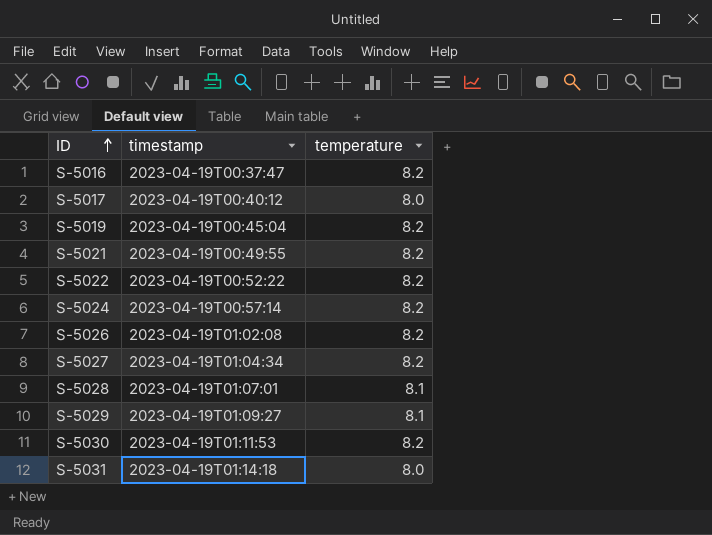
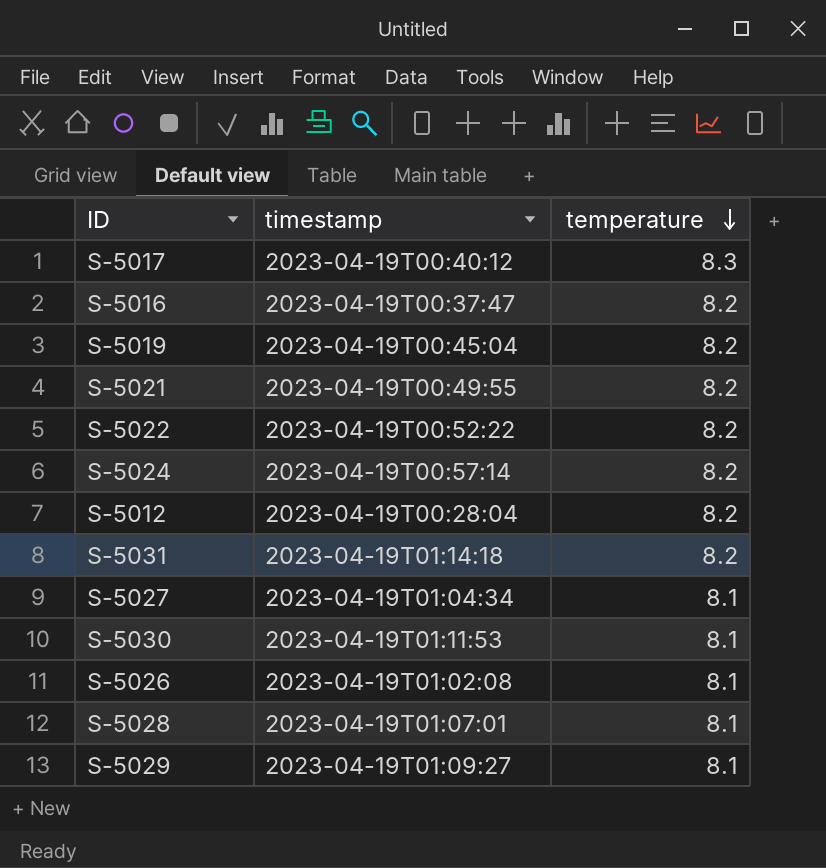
row order: ID ascending -> temperature descending
S-5017 | temperature: 8.0 -> 8.3
row S-5012: none -> 2023-04-19T00:28:04 | 8.2
S-5031 | temperature: 8.0 -> 8.2
S-5027 | temperature: 8.2 -> 8.1
S-5030 | temperature: 8.2 -> 8.1
S-5026 | temperature: 8.2 -> 8.1

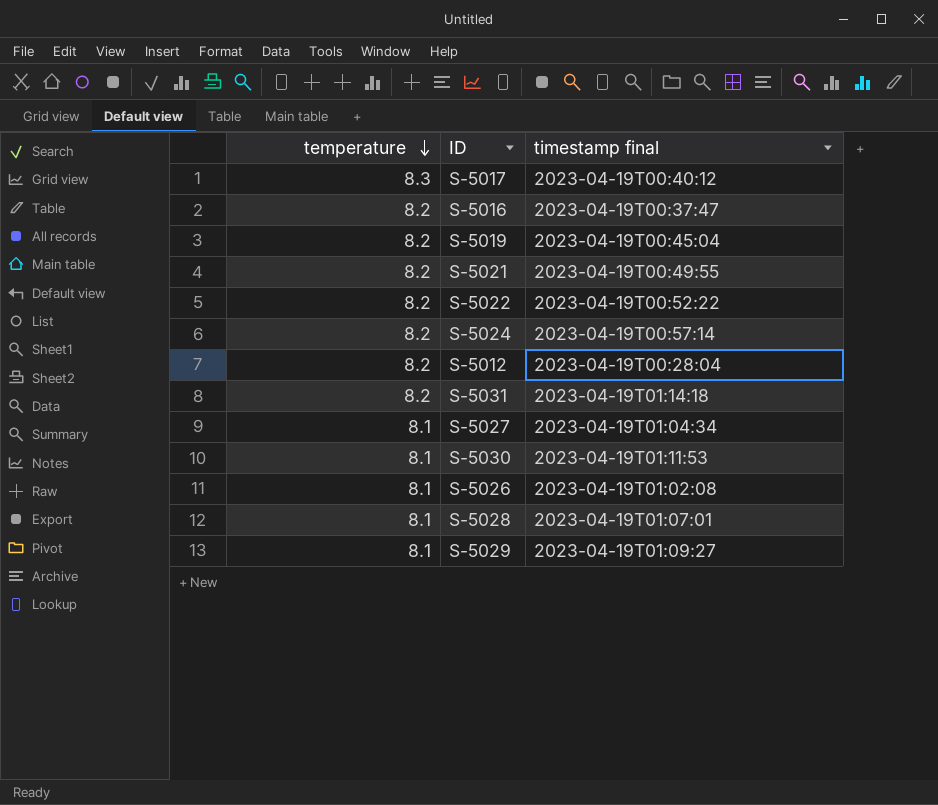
column temperature | position: 3 -> 1
column name: timestamp -> timestamp final

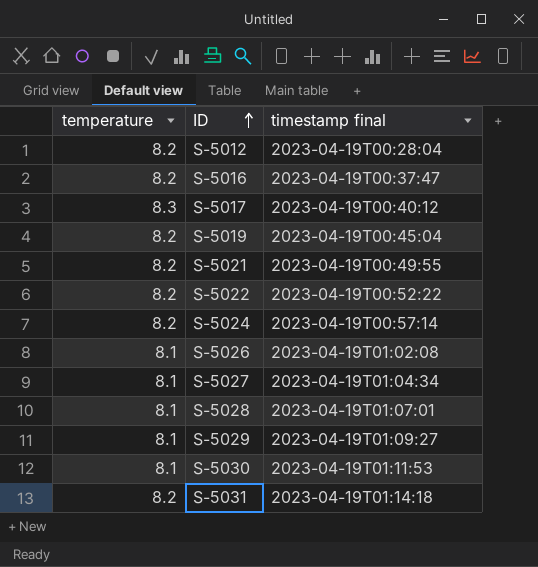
row order: temperature descending -> ID ascending

